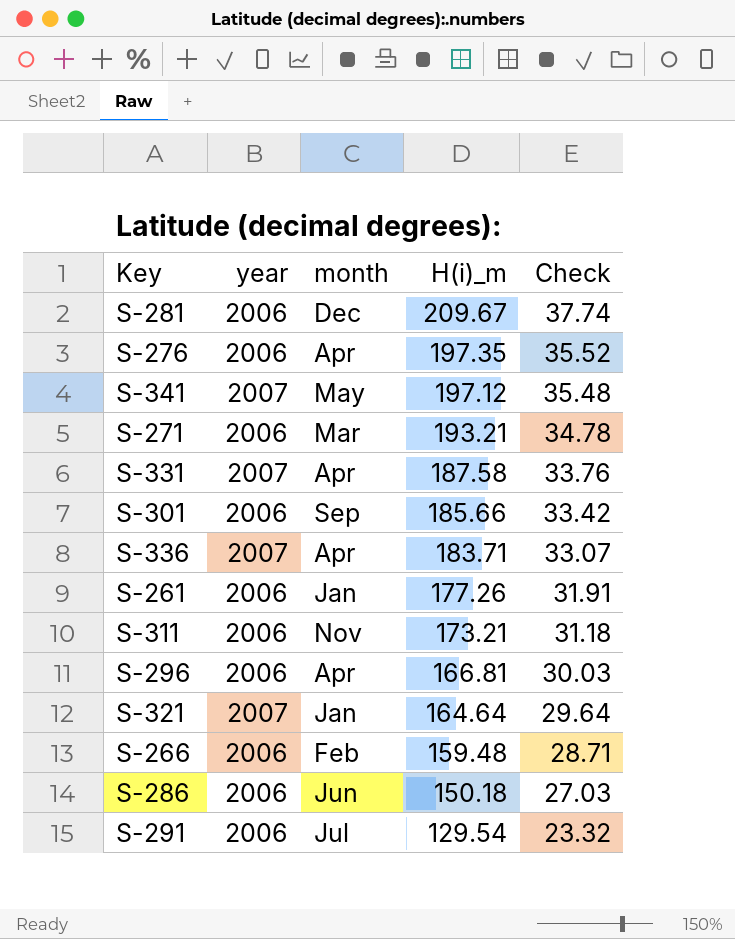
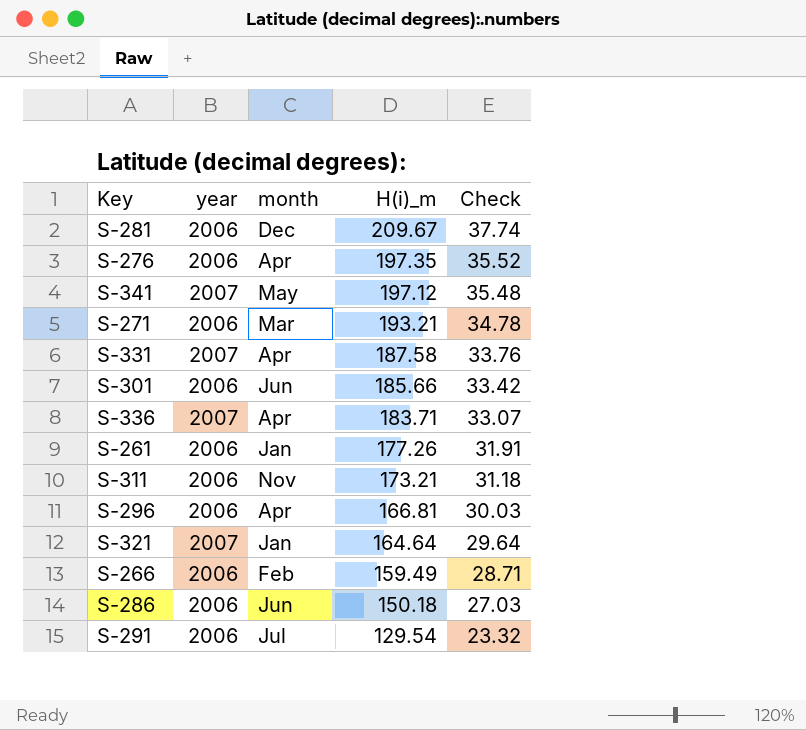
S-301 | month: Sep -> Jun
S-266 | H(i)_m: 159.48 -> 159.49

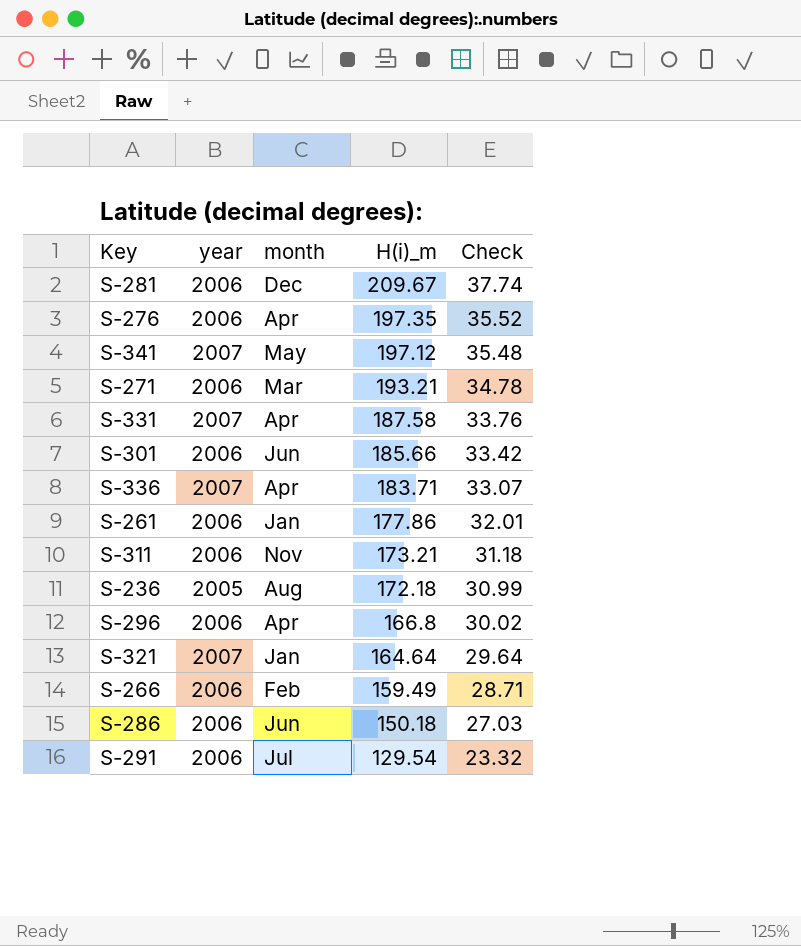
S-261 | H(i)_m: 177.26 -> 177.86
S-261 | Check: 31.91 -> 32.01
row S-236: none -> 2005 | Aug | 172.18 | 30.99
S-296 | H(i)_m: 166.81 -> 166.8
S-296 | Check: 30.03 -> 30.02

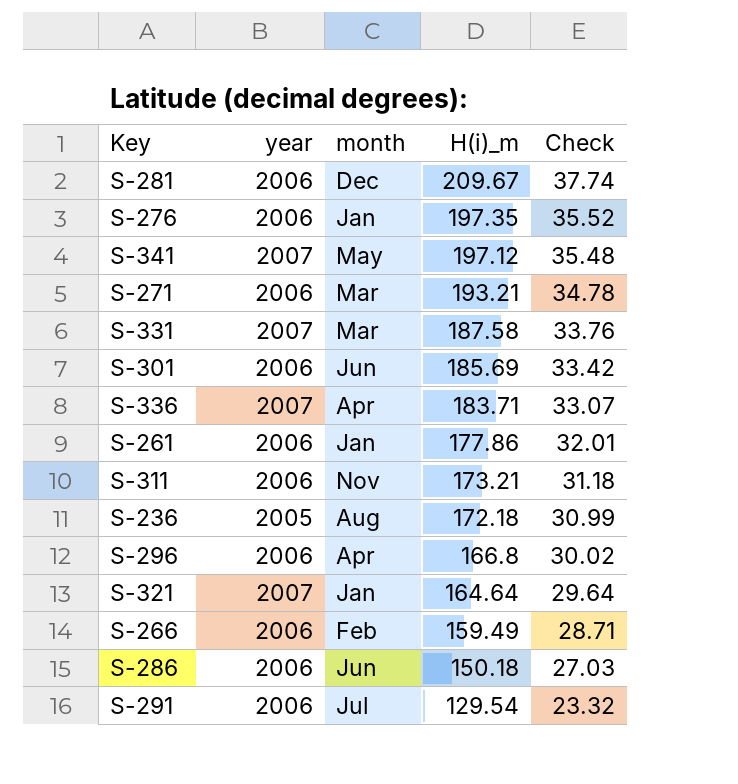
S-276 | month: Apr -> Jan
S-331 | month: Apr -> Mar
S-301 | H(i)_m: 185.66 -> 185.69

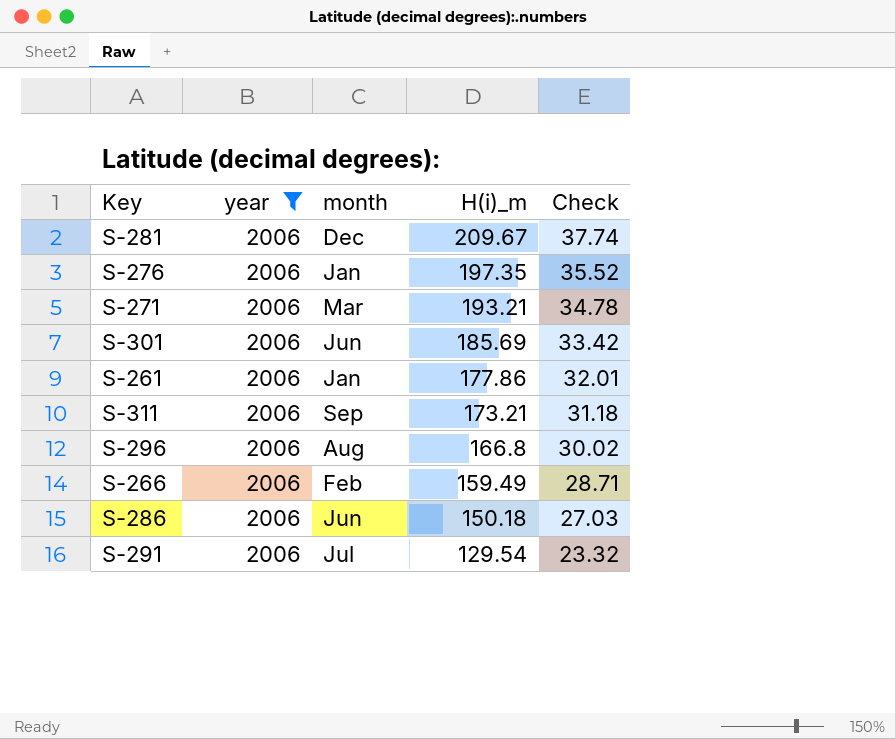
filter: none -> year = 2006
S-311 | month: Nov -> Sep
S-296 | month: Apr -> Aug

